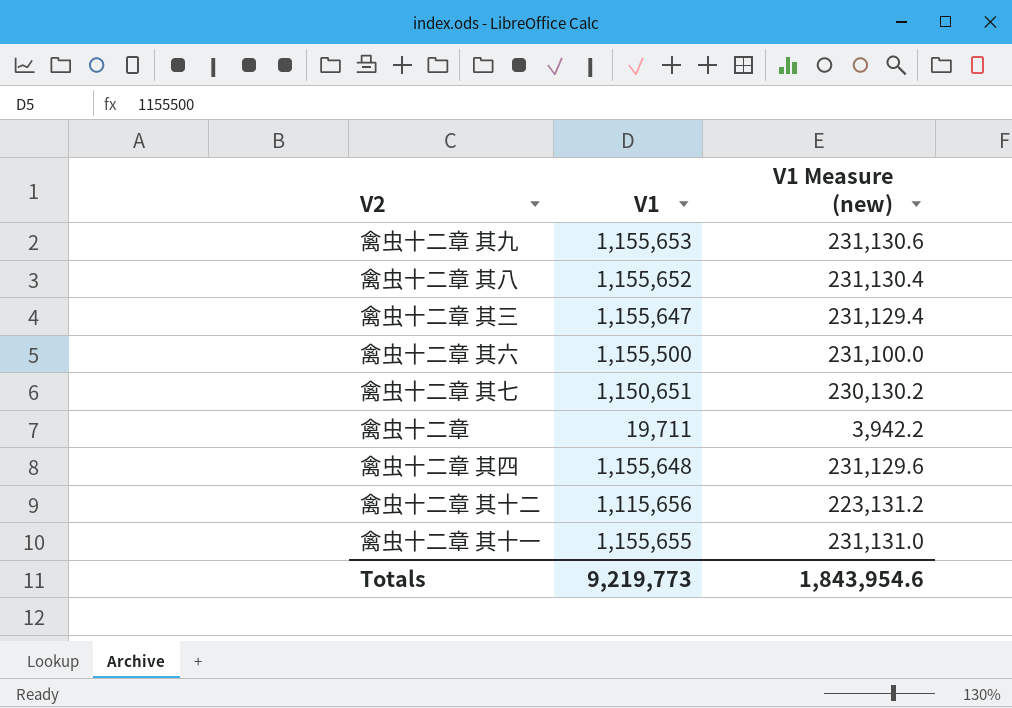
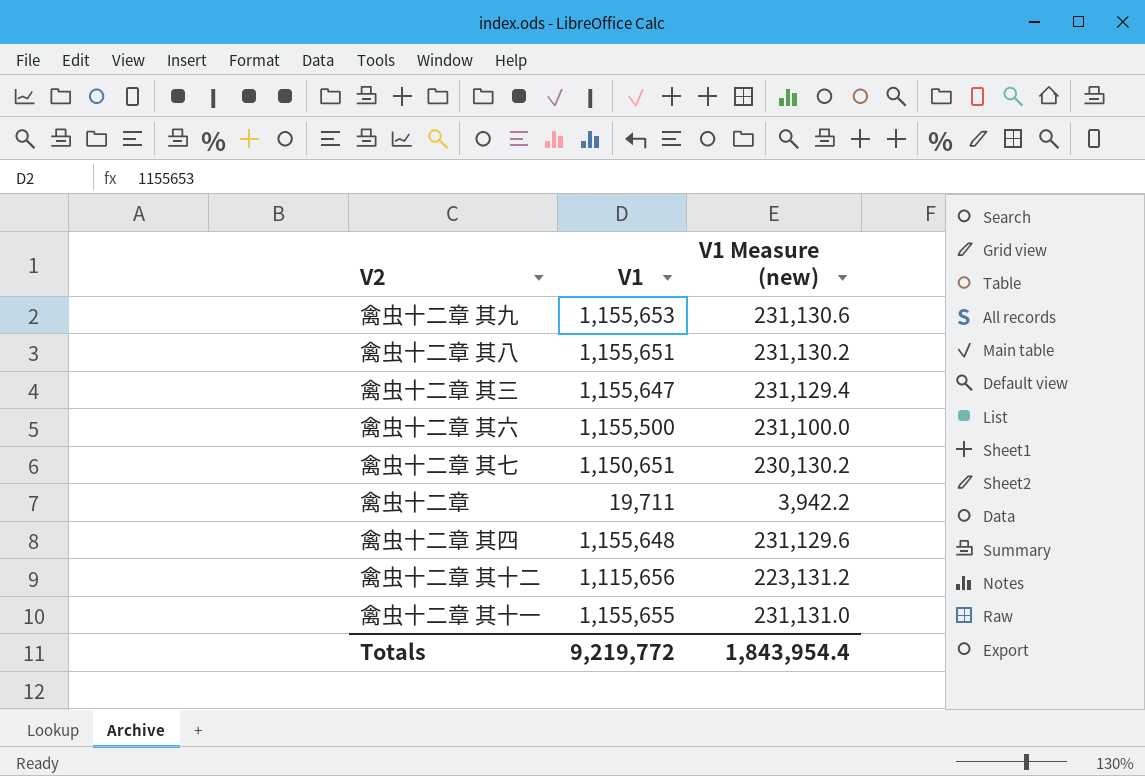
禽虫十二章 其八 | V1: 1,155,652 -> 1,155,651
禽虫十二章 其八 | V1 Measure (new): 231,130.4 -> 231,130.2
Totals | V1: 9,219,773 -> 9,219,772
Totals | V1 Measure (new): 1,843,954.6 -> 1,843,954.4

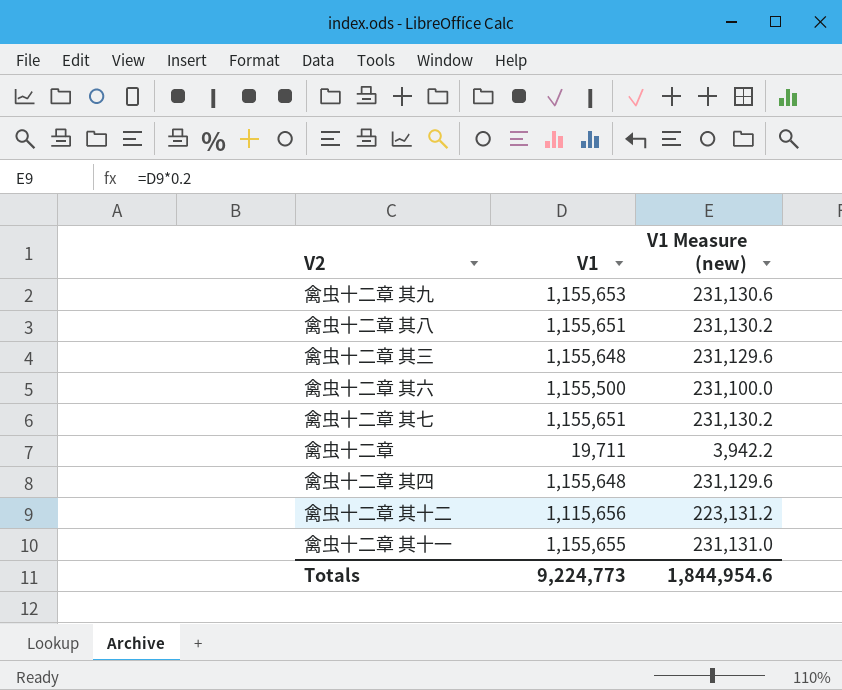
禽虫十二章 其三 | V1: 1,155,647 -> 1,155,648
禽虫十二章 其三 | V1 Measure (new): 231,129.4 -> 231,129.6
禽虫十二章 其七 | V1: 1,150,651 -> 1,155,651
禽虫十二章 其七 | V1 Measure (new): 230,130.2 -> 231,130.2
Totals | V1: 9,219,772 -> 9,224,773
Totals | V1 Measure (new): 1,843,954.4 -> 1,844,954.6

